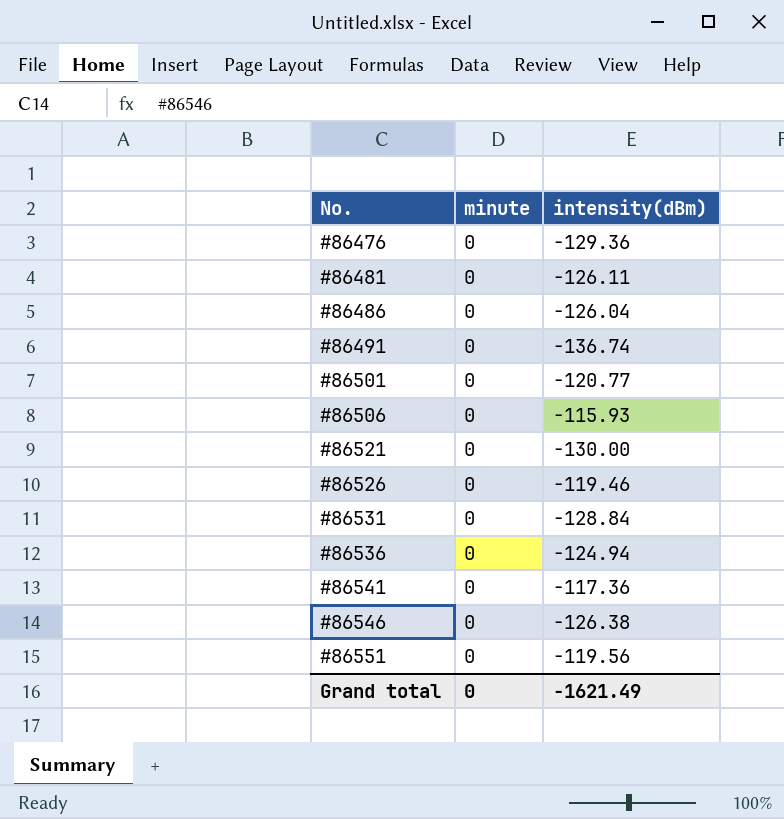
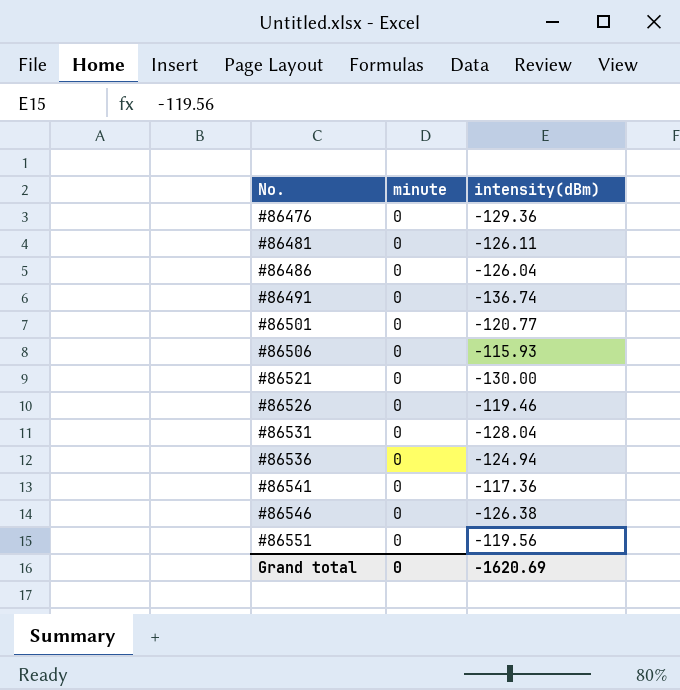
#86531 | intensity(dBm): -128.84 -> -128.04
Grand total | intensity(dBm): -1621.49 -> -1620.69

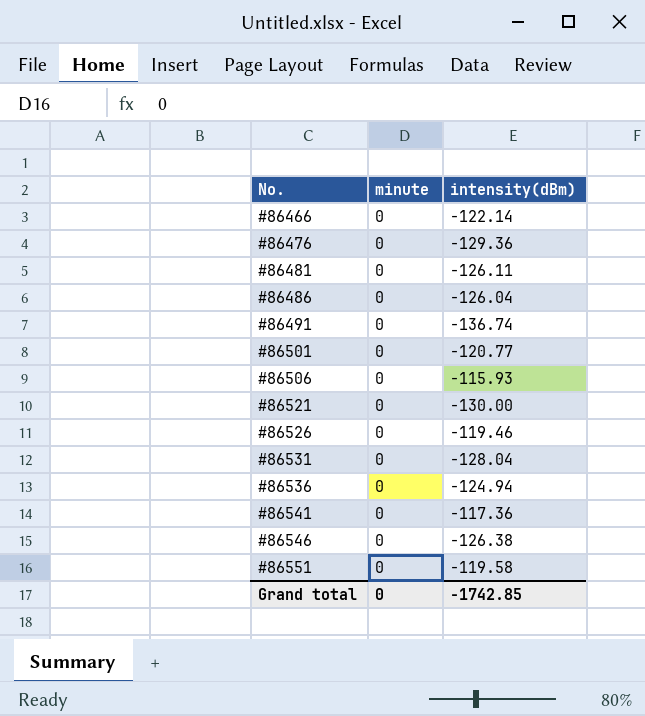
row #86466: none -> 0 | -122.14
#86551 | intensity(dBm): -119.56 -> -119.58
Grand total | intensity(dBm): -1620.69 -> -1742.85

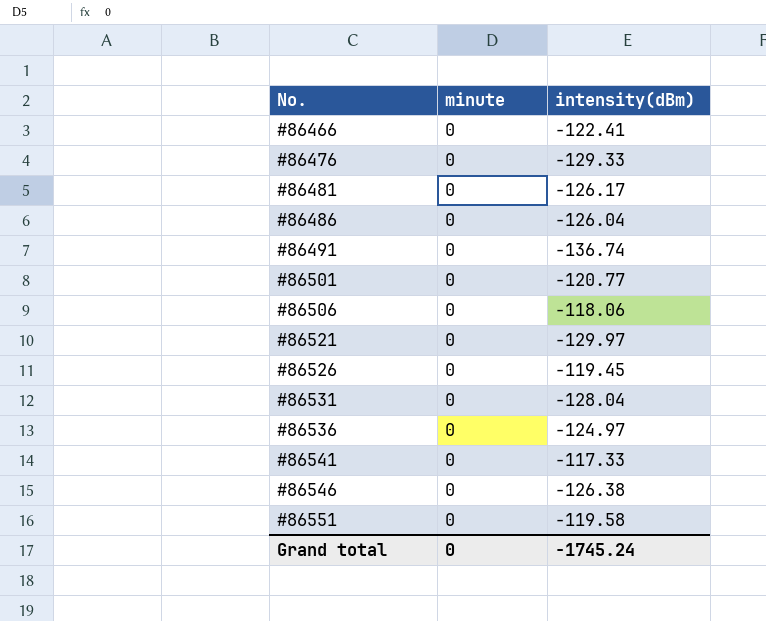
#86466 | intensity(dBm): -122.14 -> -122.41
#86476 | intensity(dBm): -129.36 -> -129.33
#86481 | intensity(dBm): -126.11 -> -126.17
#86506 | intensity(dBm): -115.93 -> -118.06
#86521 | intensity(dBm): -130.00 -> -129.97
#86526 | intensity(dBm): -119.46 -> -119.45
#86536 | intensity(dBm): -124.94 -> -124.97
#86541 | intensity(dBm): -117.36 -> -117.33
Grand total | intensity(dBm): -1742.85 -> -1745.24

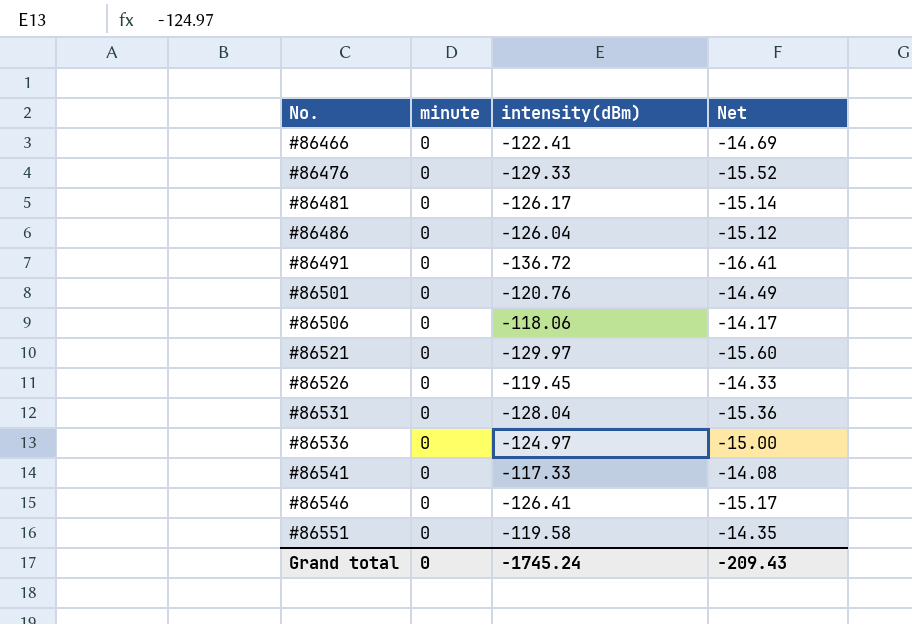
column Net | formula: none -> [intensity(dBm)] * 0.12
#86491 | intensity(dBm): -136.74 -> -136.72
#86501 | intensity(dBm): -120.77 -> -120.76
#86546 | intensity(dBm): -126.38 -> -126.41

